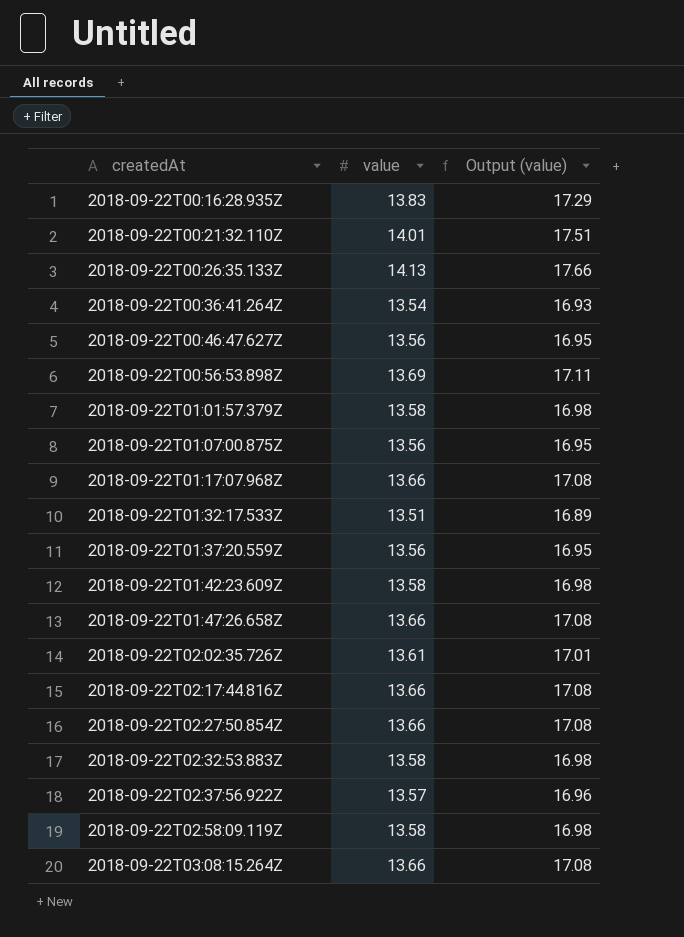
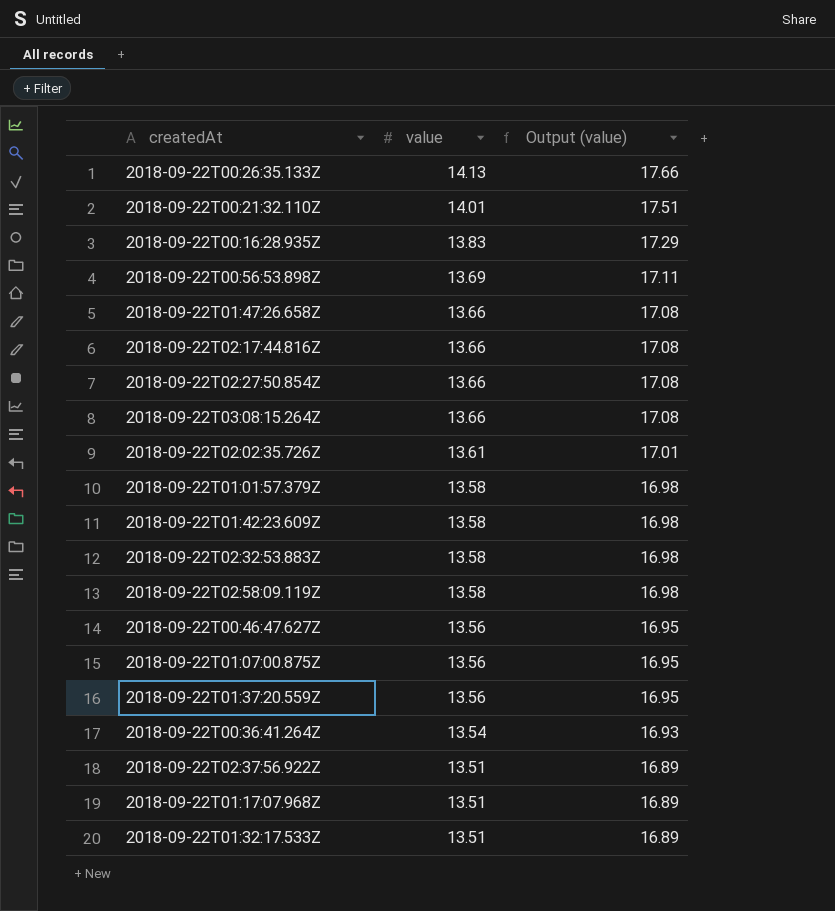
row order: createdAt ascending -> value descending
2018-09-22T02:37:56.922Z | value: 13.57 -> 13.51
2018-09-22T02:37:56.922Z | Output (value): 16.96 -> 16.89
2018-09-22T01:17:07.968Z | value: 13.66 -> 13.51
2018-09-22T01:17:07.968Z | Output (value): 17.08 -> 16.89

